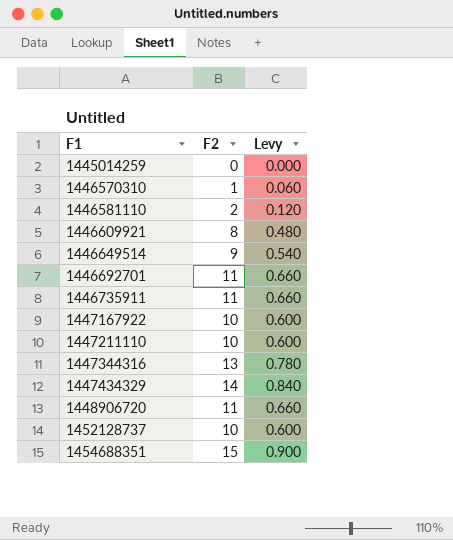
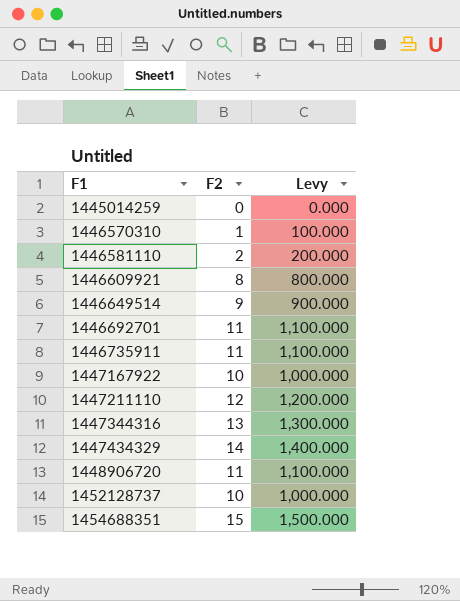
column Levy | formula: [F2] * 0.06 -> [F2] * 100
1447211110 | F2: 10 -> 12

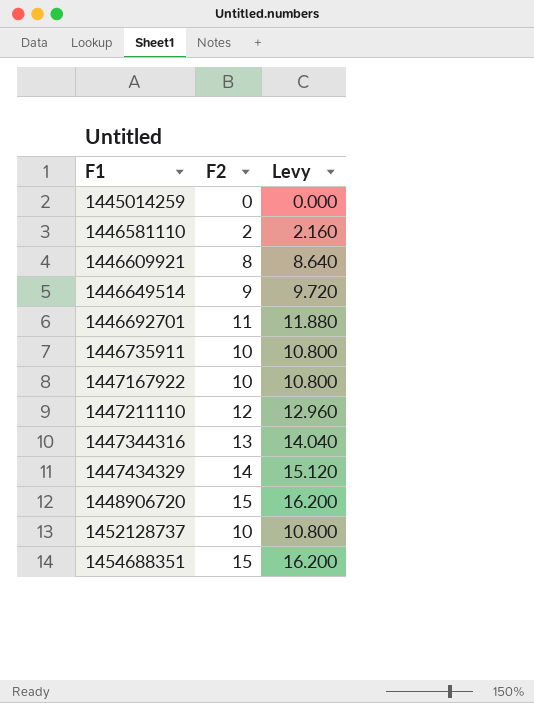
column Levy | formula: [F2] * 100 -> [F2] * 1.08
row 1446570310: 1 | 100.000 -> none
1446735911 | F2: 11 -> 10
1448906720 | F2: 11 -> 15

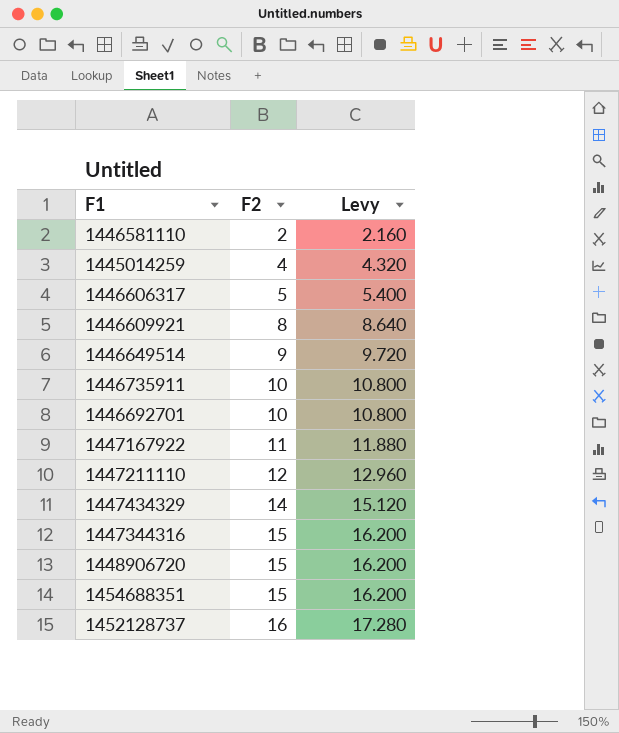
row order: F1 ascending -> F2 ascending
1445014259 | F2: 0 -> 4
1445014259 | Levy: 0.000 -> 4.320
row 1446606317: none -> 5 | 5.400
1446692701 | F2: 11 -> 10
1446692701 | Levy: 11.880 -> 10.800
1447167922 | F2: 10 -> 11
1447167922 | Levy: 10.800 -> 11.880
1447344316 | F2: 13 -> 15
1447344316 | Levy: 14.040 -> 16.200
1452128737 | F2: 10 -> 16
1452128737 | Levy: 10.800 -> 17.280

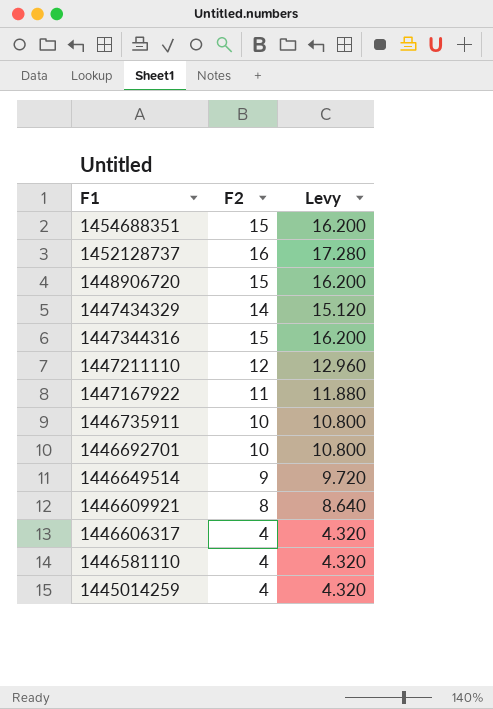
row order: F2 ascending -> F1 descending
1446606317 | F2: 5 -> 4
1446606317 | Levy: 5.400 -> 4.320
1446581110 | F2: 2 -> 4
1446581110 | Levy: 2.160 -> 4.320

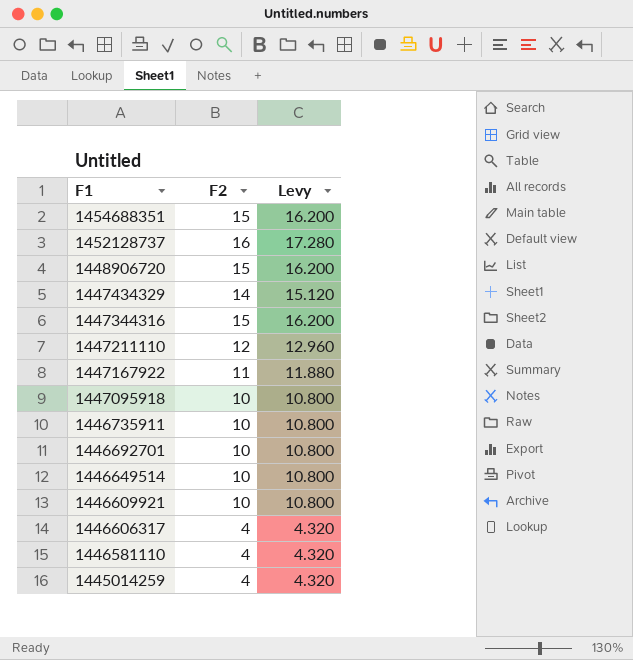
row 1447095918: none -> 10 | 10.800
1446649514 | F2: 9 -> 10
1446649514 | Levy: 9.720 -> 10.800
1446609921 | F2: 8 -> 10
1446609921 | Levy: 8.640 -> 10.800

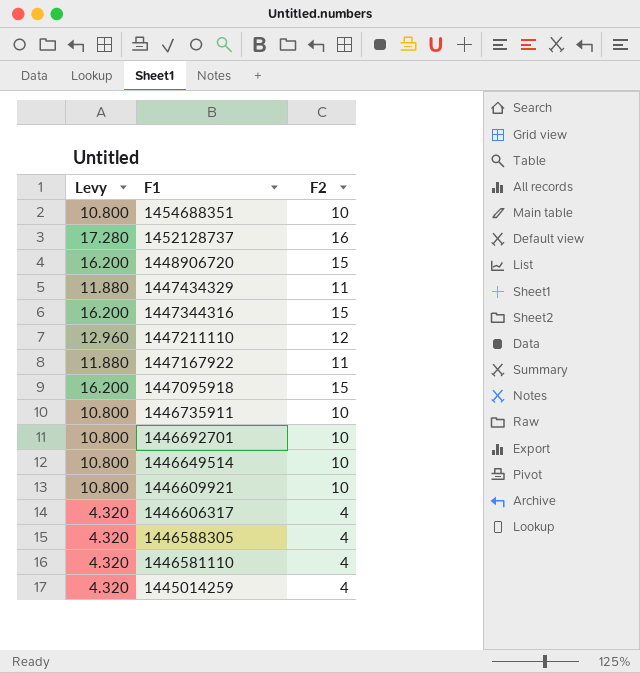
column Levy | position: 3 -> 1
1454688351 | Levy: 16.200 -> 10.800
1454688351 | F2: 15 -> 10
1447434329 | Levy: 15.120 -> 11.880
1447434329 | F2: 14 -> 11
1447095918 | Levy: 10.800 -> 16.200
1447095918 | F2: 10 -> 15
row 1446588305: none -> 4.320 | 4

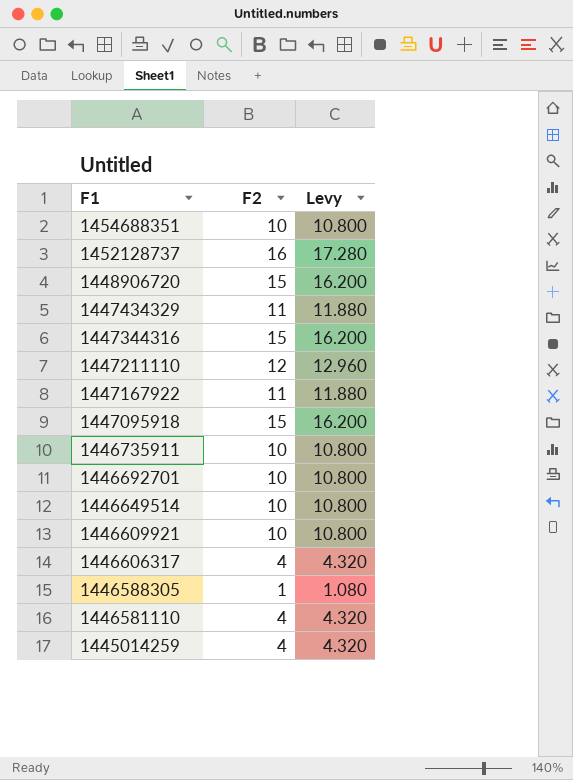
column Levy | position: 1 -> 3
1446588305 | F2: 4 -> 1
1446588305 | Levy: 4.320 -> 1.080

